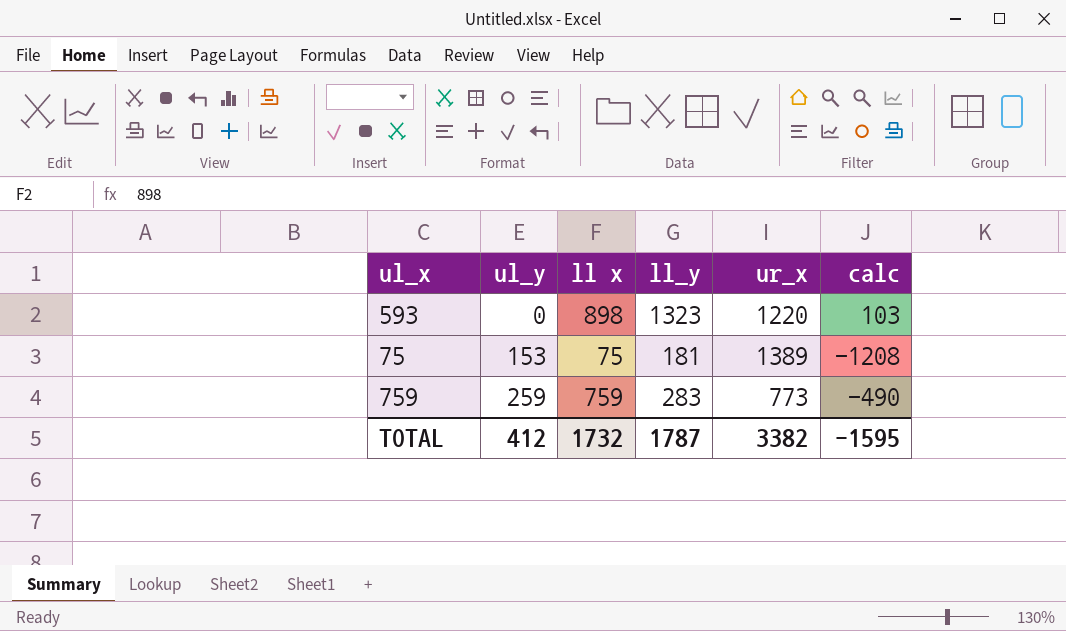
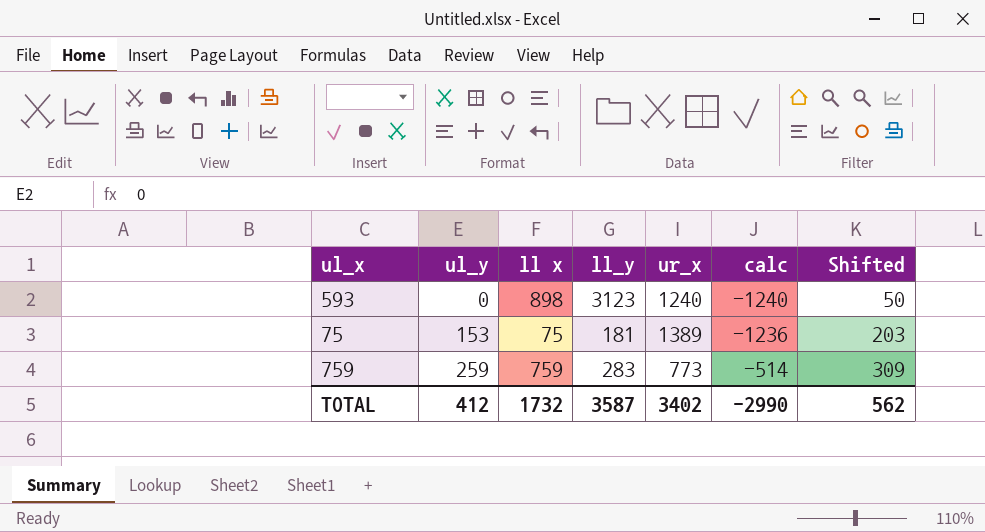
column calc | formula: [ll_y] - [ur_x] -> [ul_y] - [ur_x]
column Shifted | formula: none -> [ul_y] + 50
593 | ll_y: 1323 -> 3123
593 | ur_x: 1220 -> 1240
TOTAL | ll_y: 1787 -> 3587
TOTAL | ur_x: 3382 -> 3402
TOTAL | calc: -1595 -> -2990

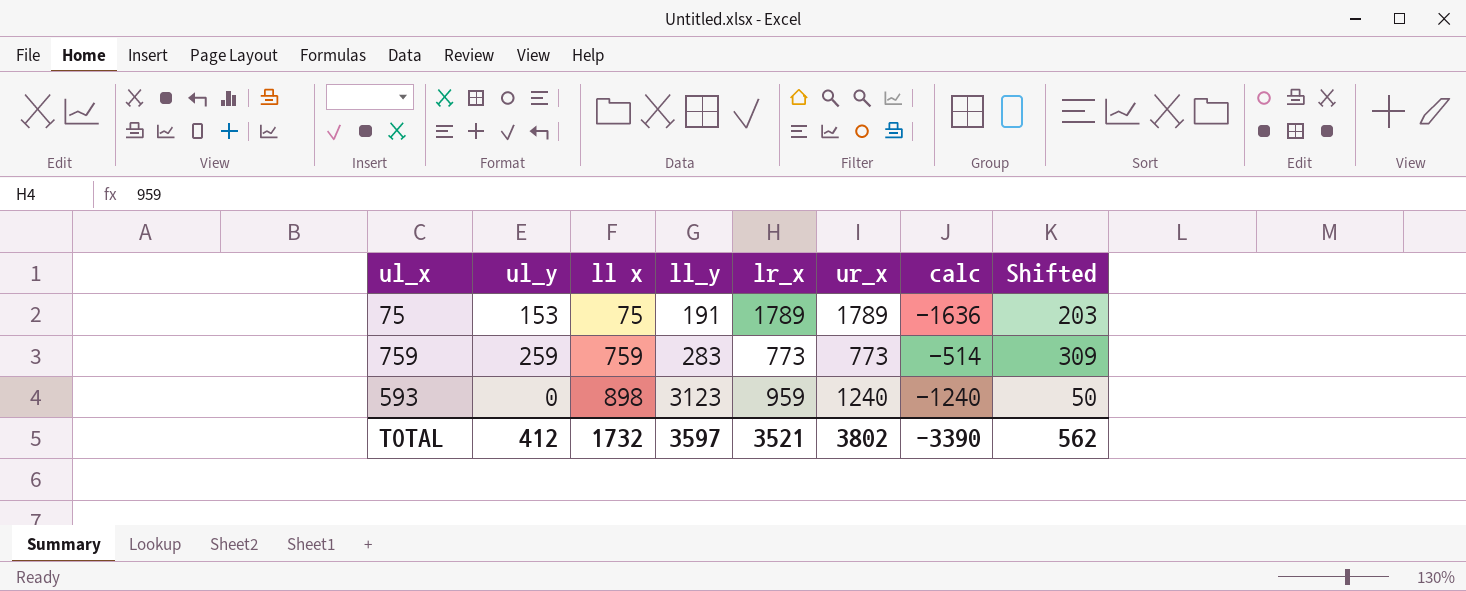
row order: ul_y ascending -> ll x ascending
column lr_x | position: none -> 5
75 | ll_y: 181 -> 191
75 | ur_x: 1389 -> 1789
75 | calc: -1236 -> -1636
TOTAL | ll_y: 3587 -> 3597
TOTAL | ur_x: 3402 -> 3802
TOTAL | calc: -2990 -> -3390

